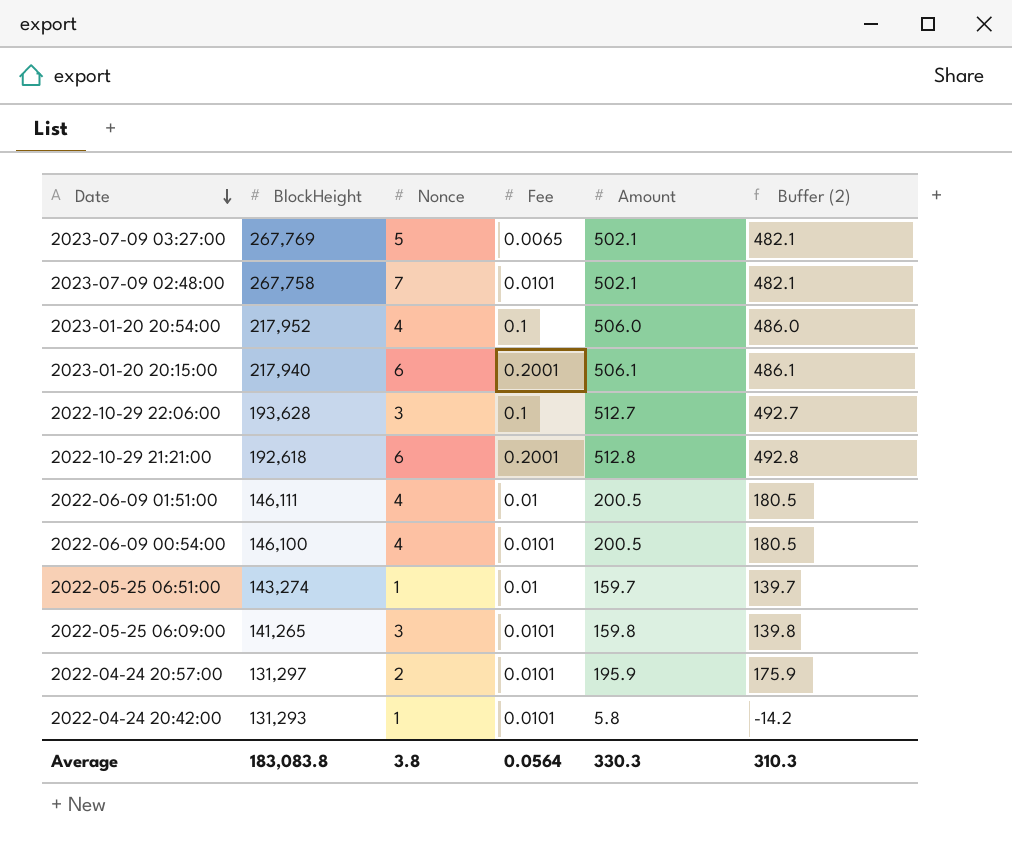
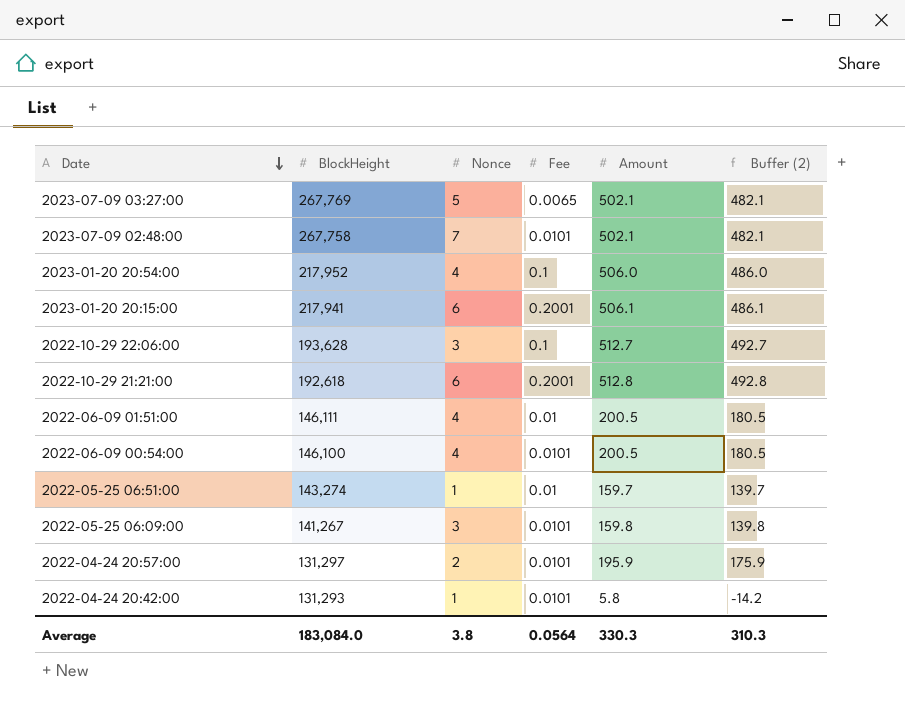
2023-01-20 20:15:00 | BlockHeight: 217,940 -> 217,941
2022-05-25 06:09:00 | BlockHeight: 141,265 -> 141,267
Average | BlockHeight: 183,083.8 -> 183,084.0

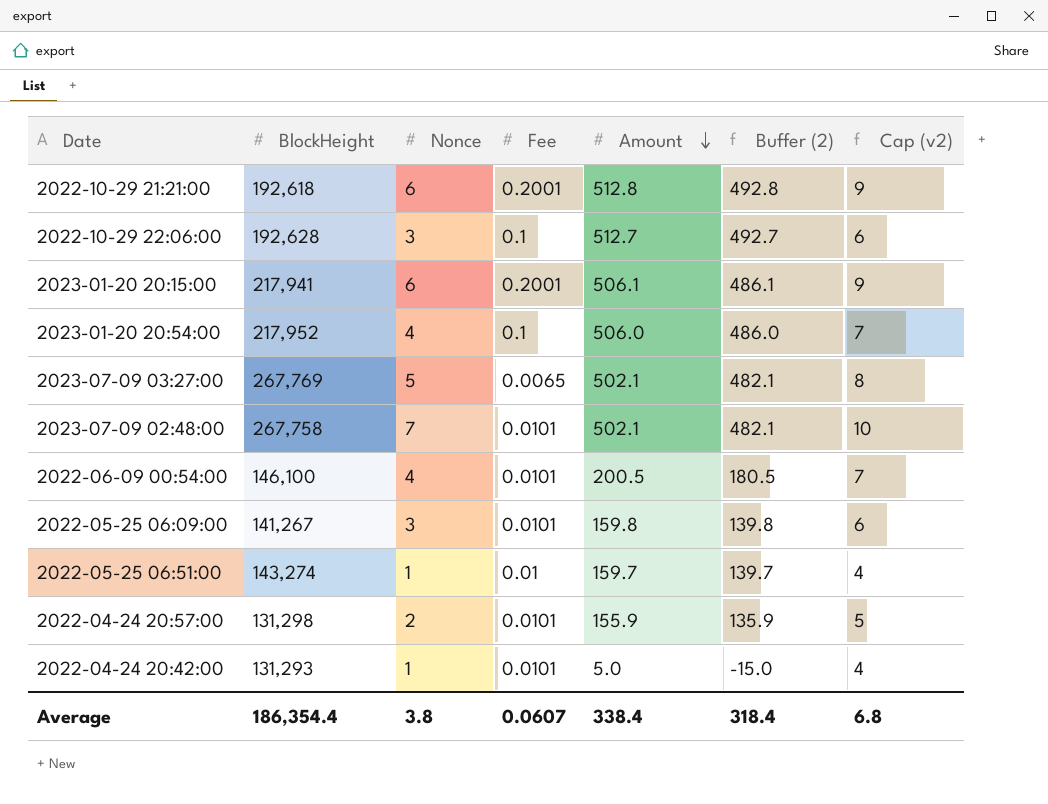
row order: Date descending -> Amount descending
column Cap (v2) | formula: none -> [Nonce] + 3
row 2022-06-09 01:51:00: 146,111 | 4 | 0.01 | 200.5 | 180.5 -> none
2022-10-29 22:06:00 | BlockHeight: 193,628 -> 192,628
2022-04-24 20:57:00 | BlockHeight: 131,297 -> 131,298
2022-04-24 20:57:00 | Amount: 195.9 -> 155.9
2022-04-24 20:57:00 | Buffer (2): 175.9 -> 135.9
2022-04-24 20:42:00 | Amount: 5.8 -> 5.0
2022-04-24 20:42:00 | Buffer (2): -14.2 -> -15.0
Average | BlockHeight: 183,084.0 -> 186,354.4
Average | Fee: 0.0564 -> 0.0607
Average | Amount: 330.3 -> 338.4
Average | Buffer (2): 310.3 -> 318.4

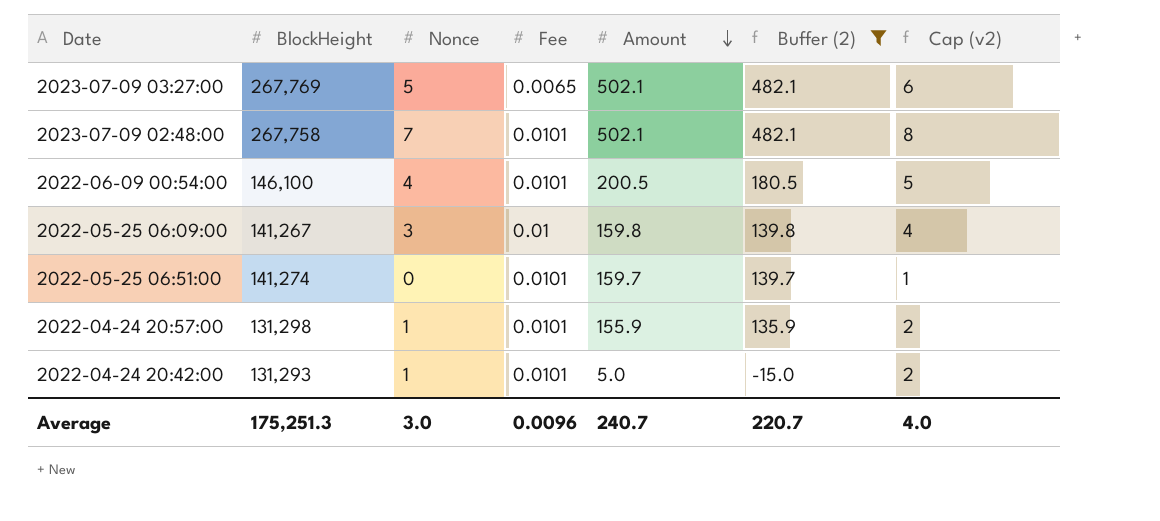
filter: none -> Buffer (2) <= 482.1
column Cap (v2) | formula: [Nonce] + 3 -> [Nonce] + 1
2022-05-25 06:09:00 | Fee: 0.0101 -> 0.01
2022-05-25 06:51:00 | BlockHeight: 143,274 -> 141,274
2022-05-25 06:51:00 | Nonce: 1 -> 0
2022-05-25 06:51:00 | Fee: 0.01 -> 0.0101
2022-04-24 20:57:00 | Nonce: 2 -> 1
Average | BlockHeight: 186,354.4 -> 175,251.3
Average | Nonce: 3.8 -> 3.0
Average | Fee: 0.0607 -> 0.0096
Average | Amount: 338.4 -> 240.7
Average | Buffer (2): 318.4 -> 220.7
Average | Cap (v2): 6.8 -> 4.0

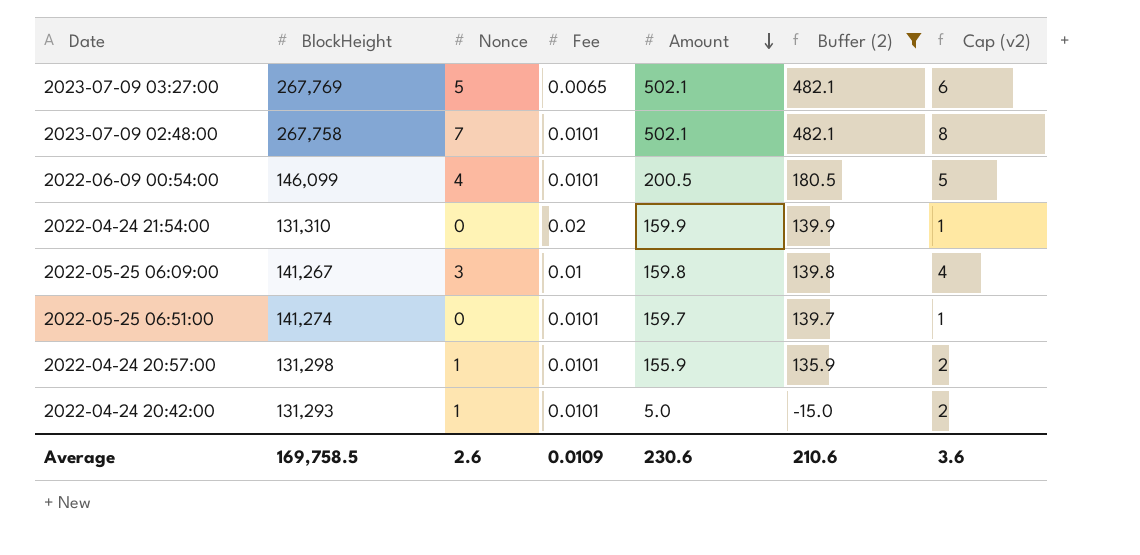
2022-06-09 00:54:00 | BlockHeight: 146,100 -> 146,099
row 2022-04-24 21:54:00: none -> 131,310 | 0 | 0.02 | 159.9 | 139.9 | 1
Average | BlockHeight: 175,251.3 -> 169,758.5
Average | Nonce: 3.0 -> 2.6
Average | Fee: 0.0096 -> 0.0109
Average | Amount: 240.7 -> 230.6
Average | Buffer (2): 220.7 -> 210.6
Average | Cap (v2): 4.0 -> 3.6

